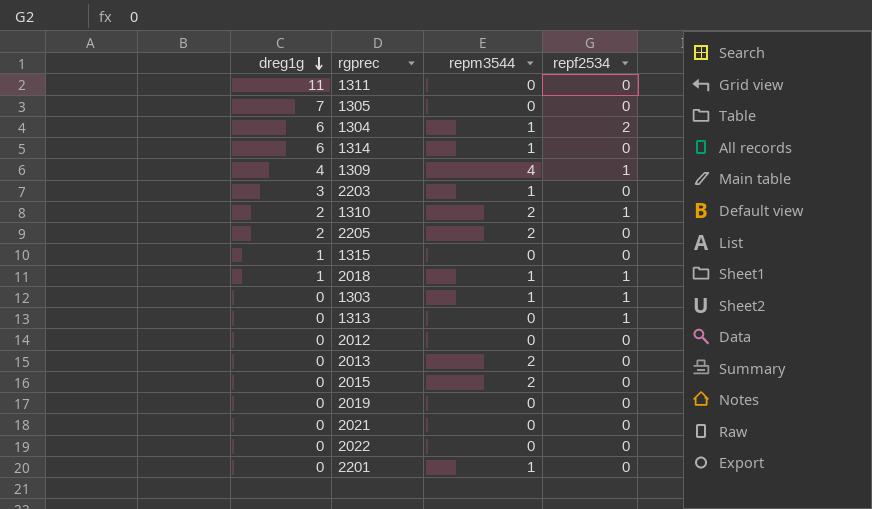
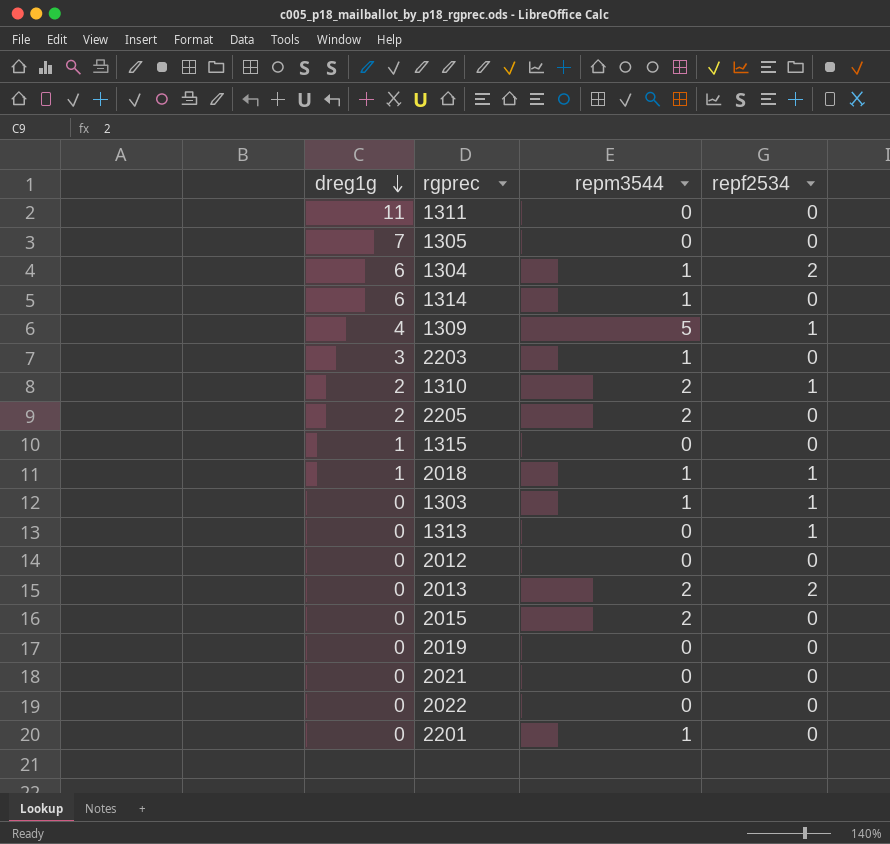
1309 | repm3544: 4 -> 5
2013 | repf2534: 0 -> 2

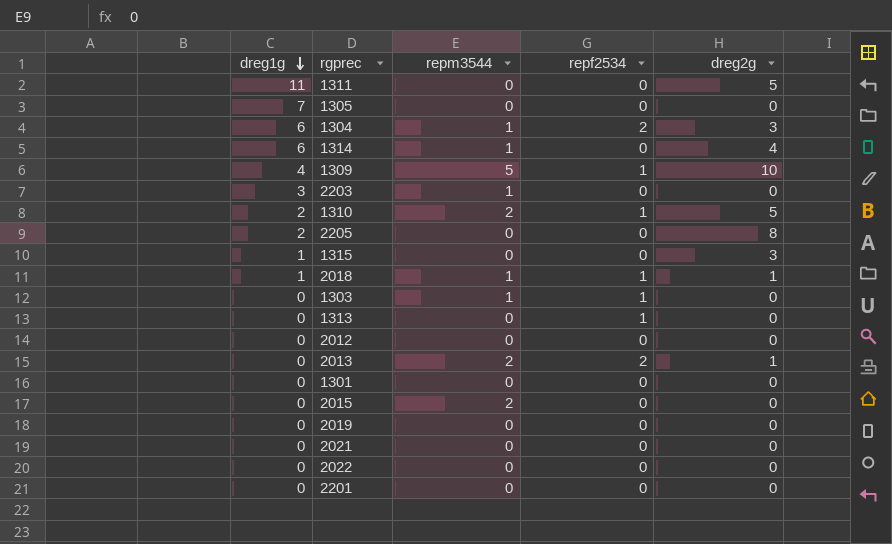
column dreg2g | position: none -> 5
2205 | repm3544: 2 -> 0
row 1301: none -> 0 | 0 | 0 | 0
2201 | repm3544: 1 -> 0

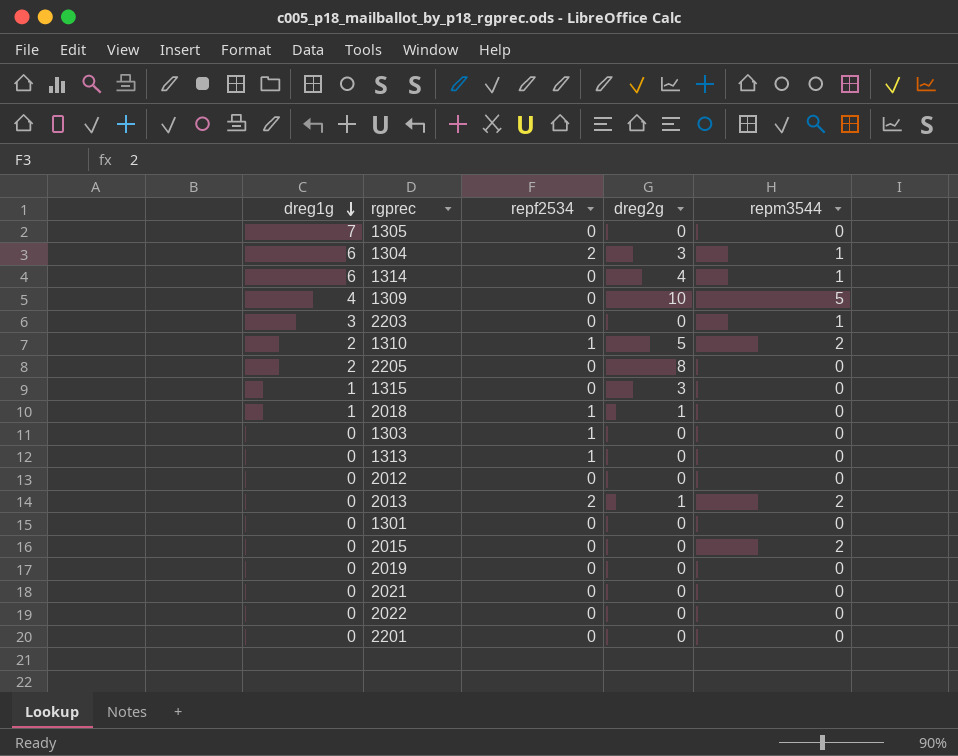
column repm3544 | position: 3 -> 5
row 1311: 11 | 0 | 0 | 5 -> none
1309 | repf2534: 1 -> 0
2018 | repm3544: 1 -> 0
1303 | repm3544: 1 -> 0

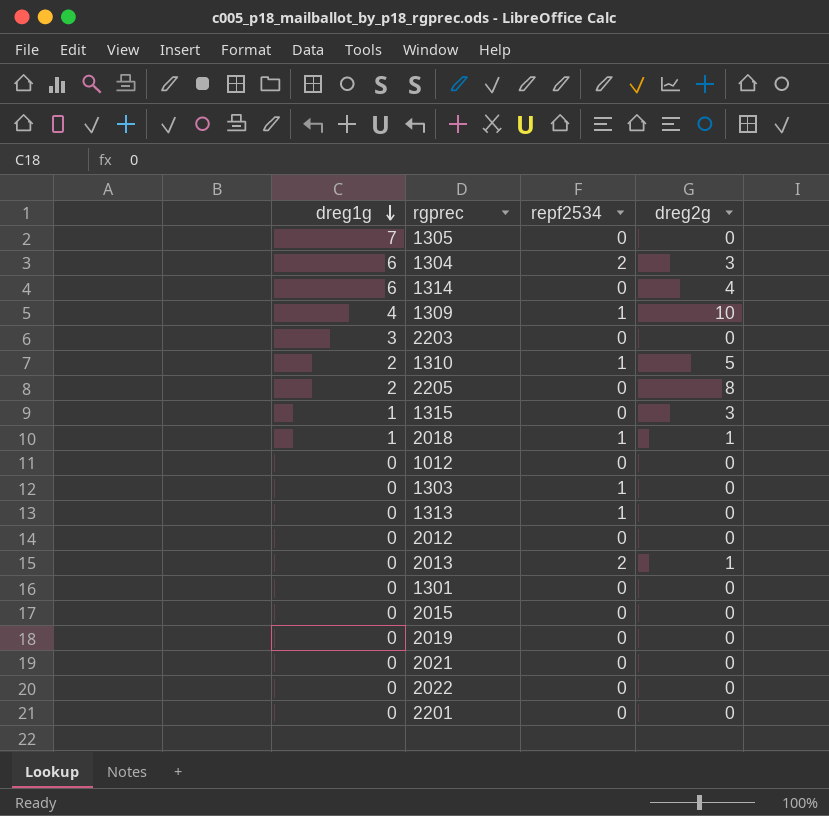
column repm3544 | position: 5 -> none
1309 | repf2534: 0 -> 1
row 1012: none -> 0 | 0 | 0

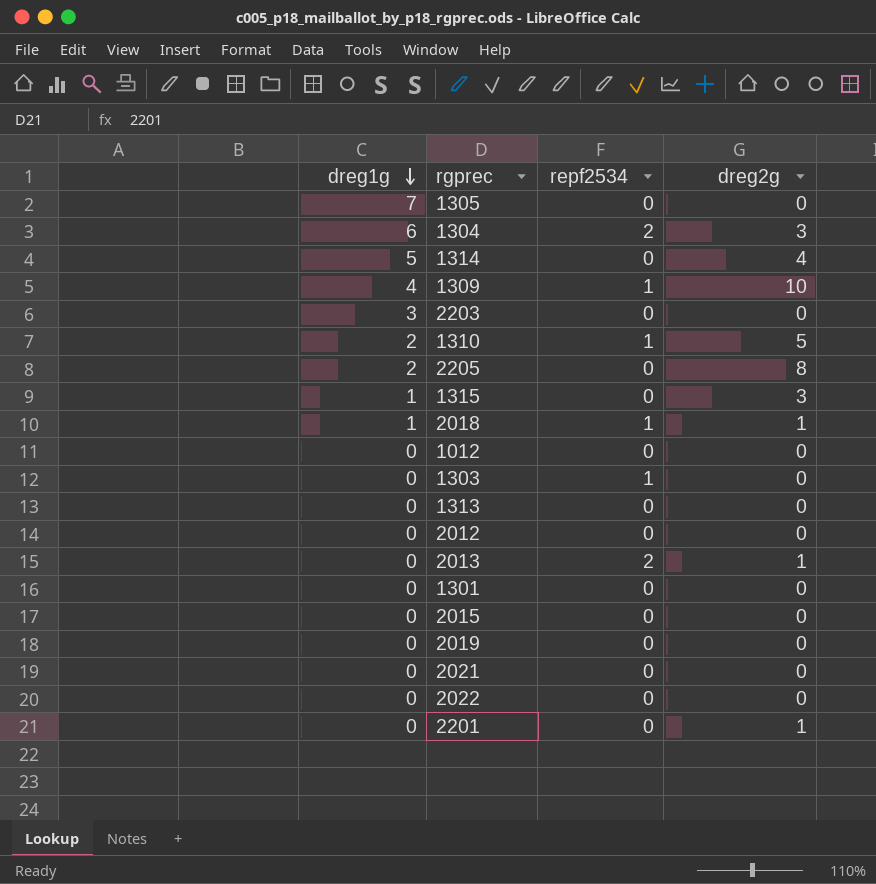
1314 | dreg1g: 6 -> 5
1313 | repf2534: 1 -> 0
2201 | dreg2g: 0 -> 1

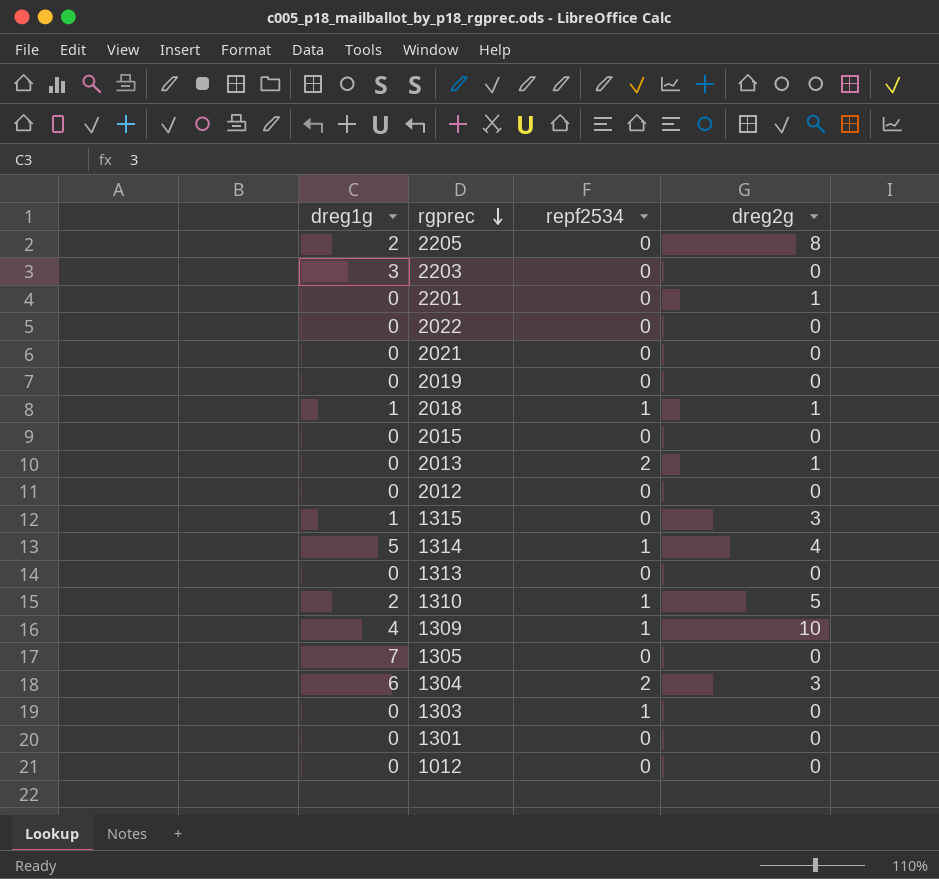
row order: dreg1g descending -> rgprec descending
1314 | repf2534: 0 -> 1

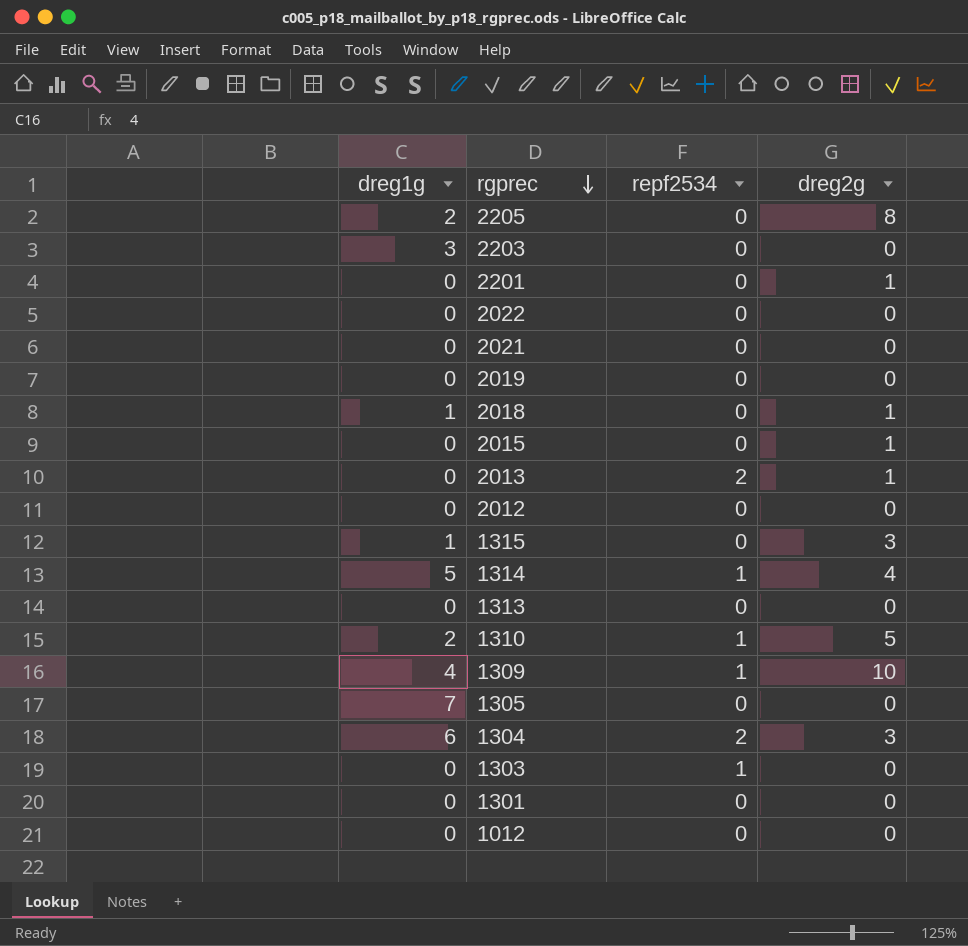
2018 | repf2534: 1 -> 0
2015 | dreg2g: 0 -> 1

